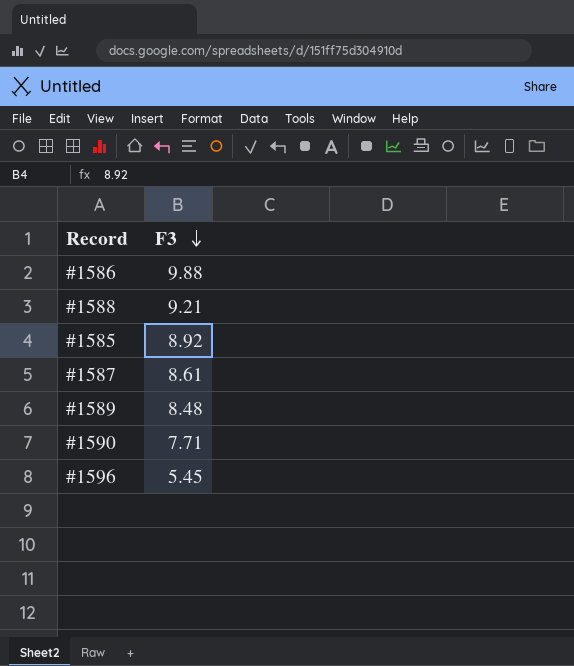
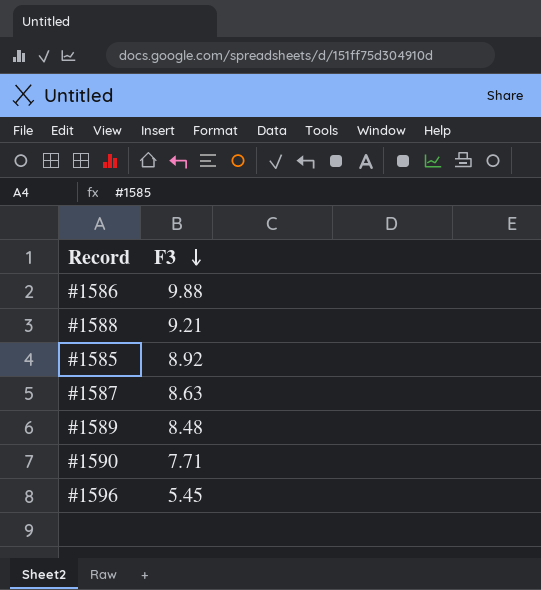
#1587 | F3: 8.61 -> 8.63

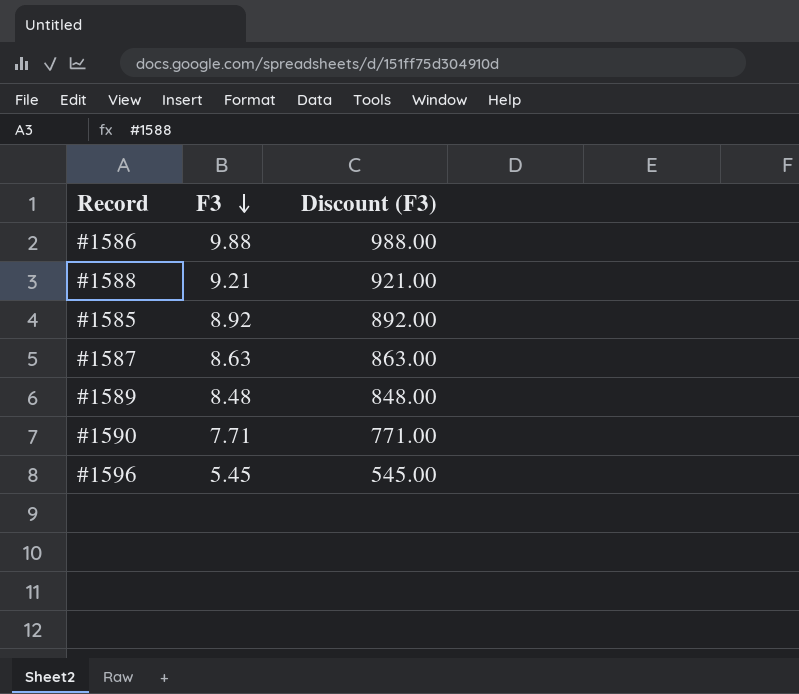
column Discount (F3) | formula: none -> [F3] * 100

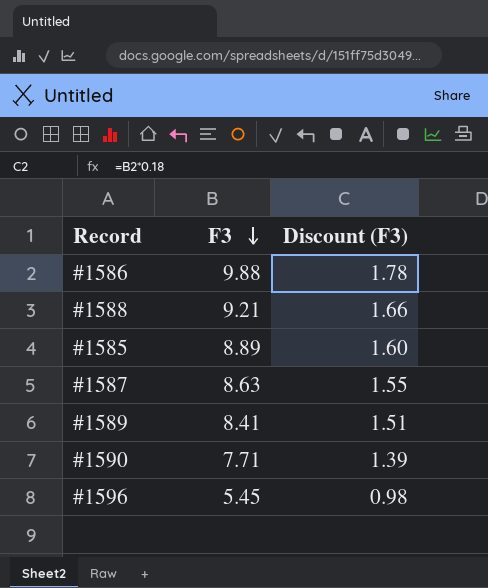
column Discount (F3) | formula: [F3] * 100 -> [F3] * 0.18
#1585 | F3: 8.92 -> 8.89
#1589 | F3: 8.48 -> 8.41

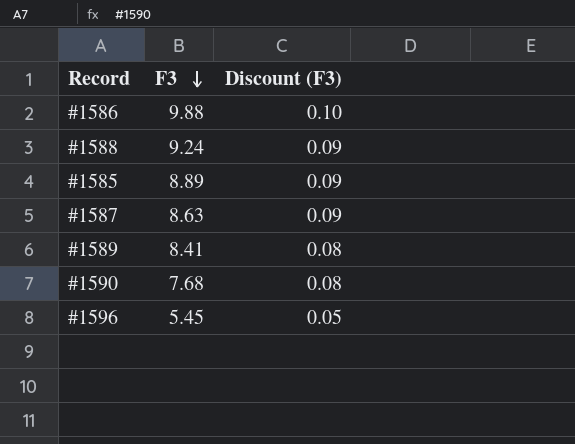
column Discount (F3) | formula: [F3] * 0.18 -> [F3] * 0.01
#1588 | F3: 9.21 -> 9.24
#1590 | F3: 7.71 -> 7.68

